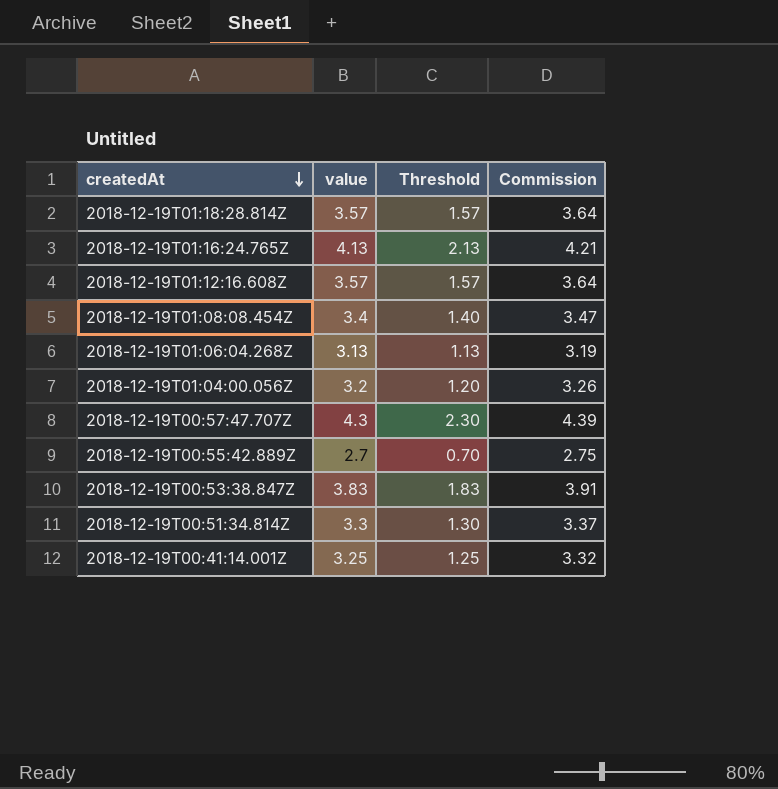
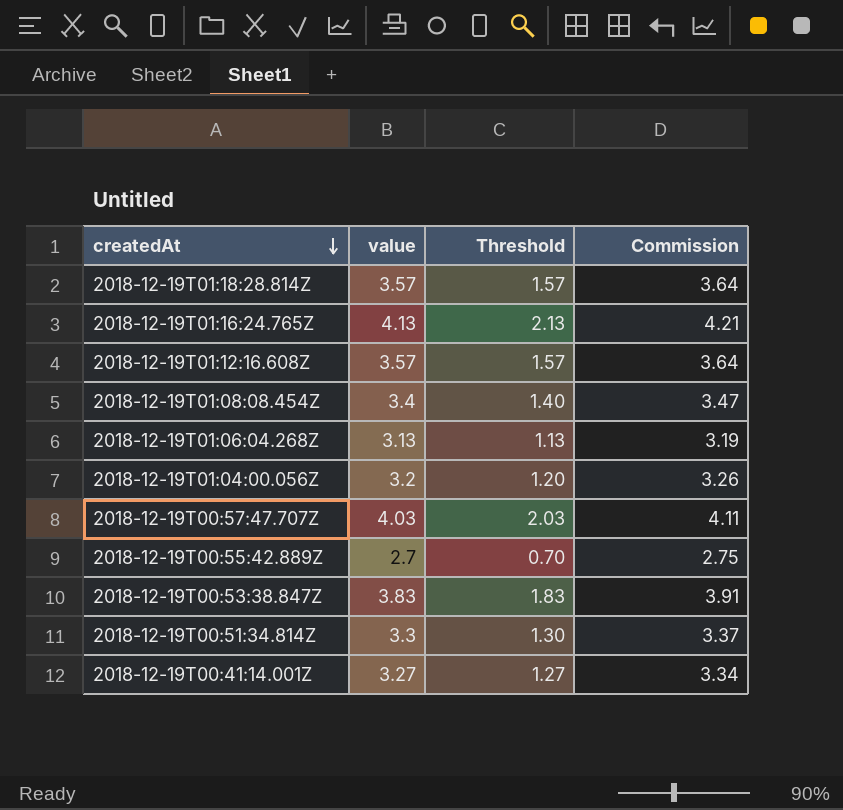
2018-12-19T00:57:47.707Z | value: 4.3 -> 4.03
2018-12-19T00:57:47.707Z | Threshold: 2.30 -> 2.03
2018-12-19T00:57:47.707Z | Commission: 4.39 -> 4.11
2018-12-19T00:41:14.001Z | value: 3.25 -> 3.27
2018-12-19T00:41:14.001Z | Threshold: 1.25 -> 1.27
2018-12-19T00:41:14.001Z | Commission: 3.32 -> 3.34

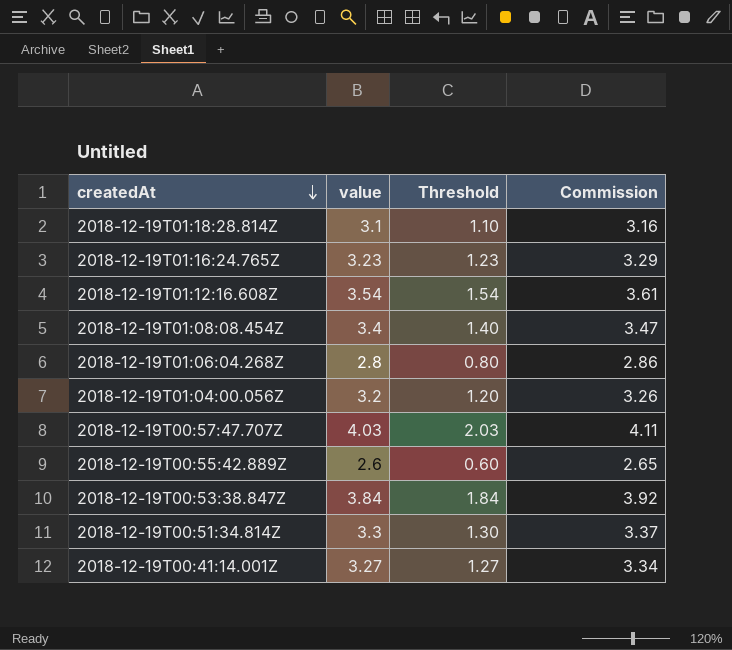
2018-12-19T01:18:28.814Z | value: 3.57 -> 3.1
2018-12-19T01:18:28.814Z | Threshold: 1.57 -> 1.10
2018-12-19T01:18:28.814Z | Commission: 3.64 -> 3.16
2018-12-19T01:16:24.765Z | value: 4.13 -> 3.23
2018-12-19T01:16:24.765Z | Threshold: 2.13 -> 1.23
2018-12-19T01:16:24.765Z | Commission: 4.21 -> 3.29
2018-12-19T01:12:16.608Z | value: 3.57 -> 3.54
2018-12-19T01:12:16.608Z | Threshold: 1.57 -> 1.54
2018-12-19T01:12:16.608Z | Commission: 3.64 -> 3.61
2018-12-19T01:06:04.268Z | value: 3.13 -> 2.8
2018-12-19T01:06:04.268Z | Threshold: 1.13 -> 0.80
2018-12-19T01:06:04.268Z | Commission: 3.19 -> 2.86
2018-12-19T00:55:42.889Z | value: 2.7 -> 2.6
2018-12-19T00:55:42.889Z | Threshold: 0.70 -> 0.60
2018-12-19T00:55:42.889Z | Commission: 2.75 -> 2.65
2018-12-19T00:53:38.847Z | value: 3.83 -> 3.84
2018-12-19T00:53:38.847Z | Threshold: 1.83 -> 1.84
2018-12-19T00:53:38.847Z | Commission: 3.91 -> 3.92

